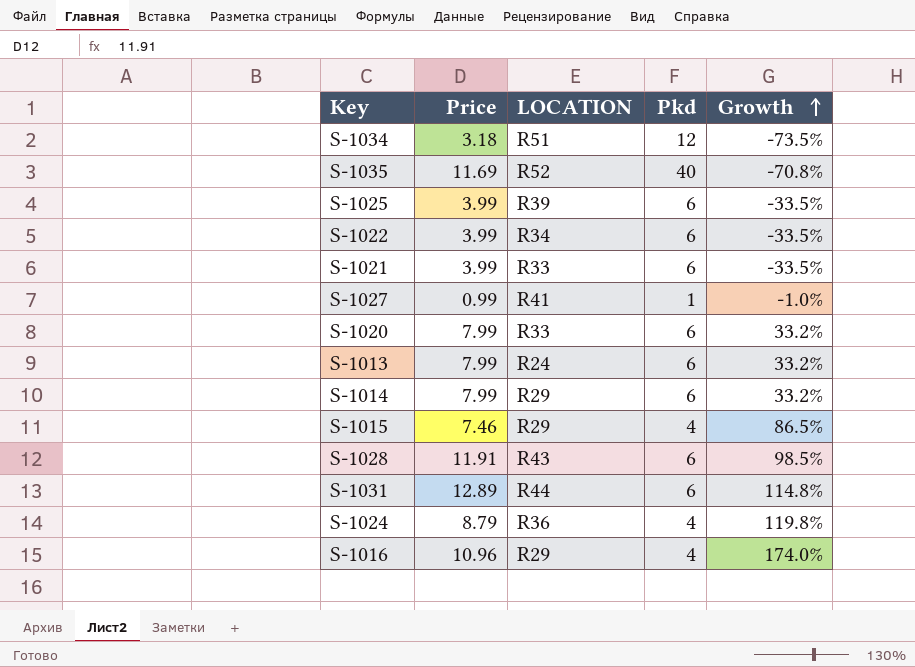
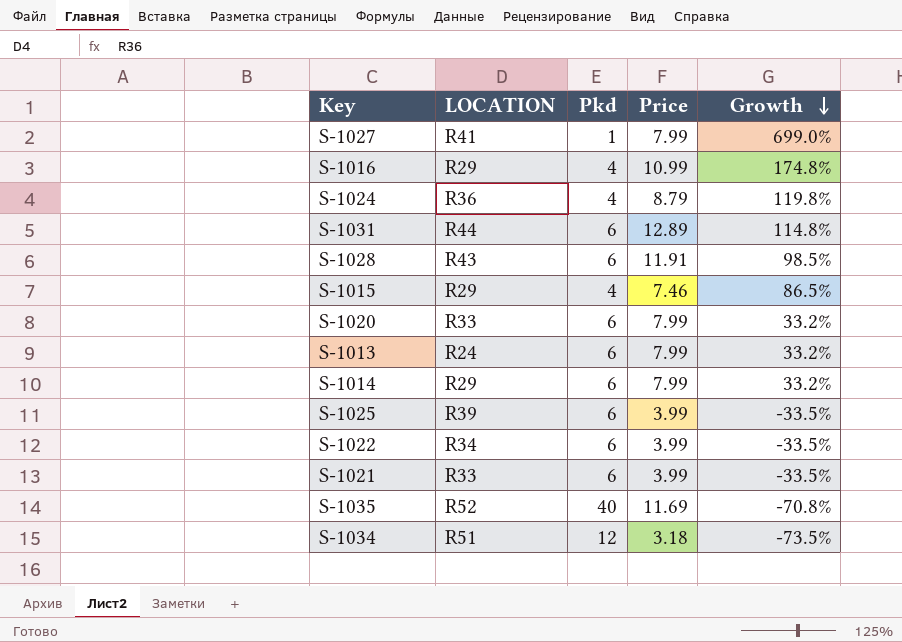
row order: Growth ascending -> Growth descending
column Price | position: 2 -> 4
S-1027 | Price: 0.99 -> 7.99
S-1027 | Growth: -1.0% -> 699.0%
S-1016 | Price: 10.96 -> 10.99
S-1016 | Growth: 174.0% -> 174.8%

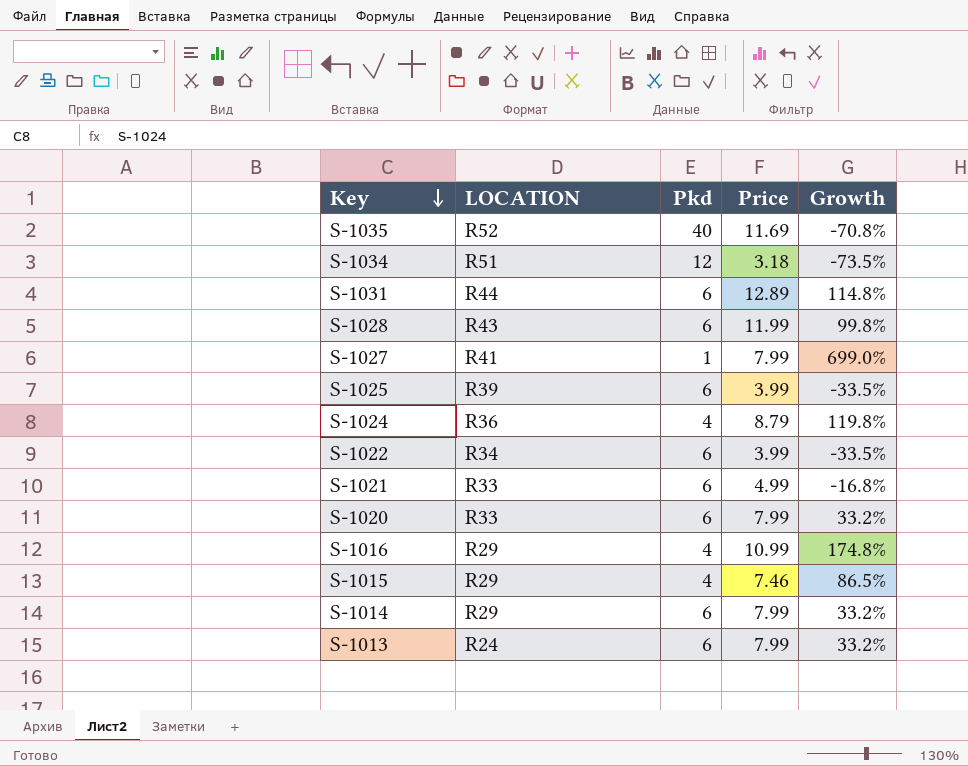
row order: Growth descending -> Key descending
S-1028 | Price: 11.91 -> 11.99
S-1028 | Growth: 98.5% -> 99.8%
S-1021 | Price: 3.99 -> 4.99
S-1021 | Growth: -33.5% -> -16.8%

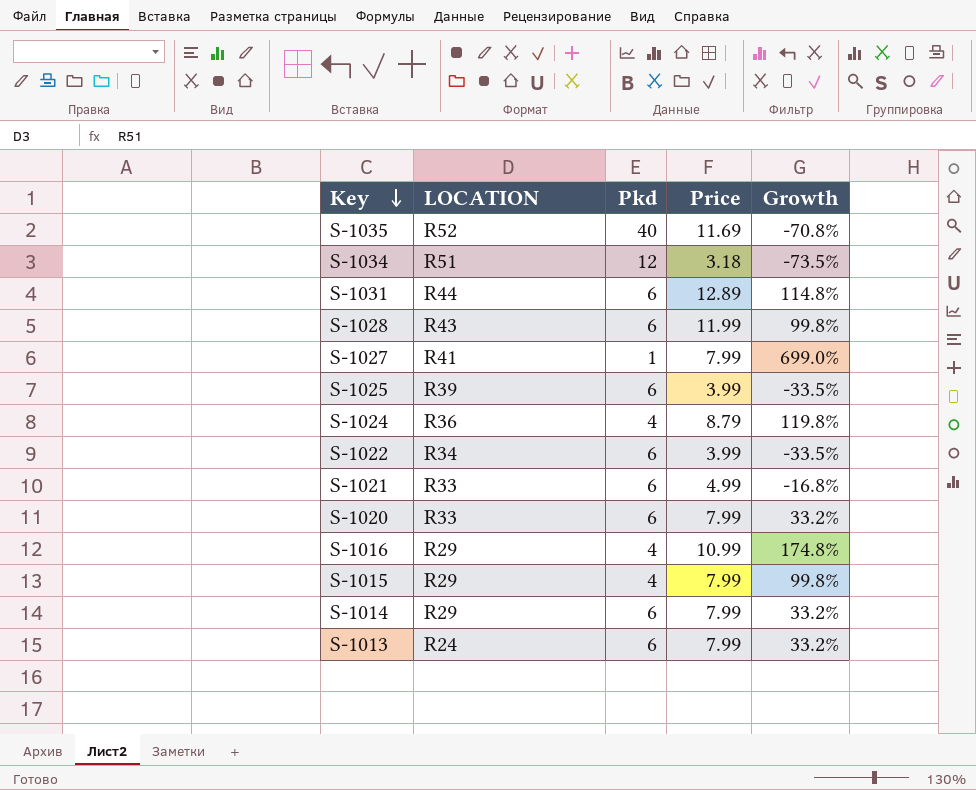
S-1015 | Price: 7.46 -> 7.99
S-1015 | Growth: 86.5% -> 99.8%

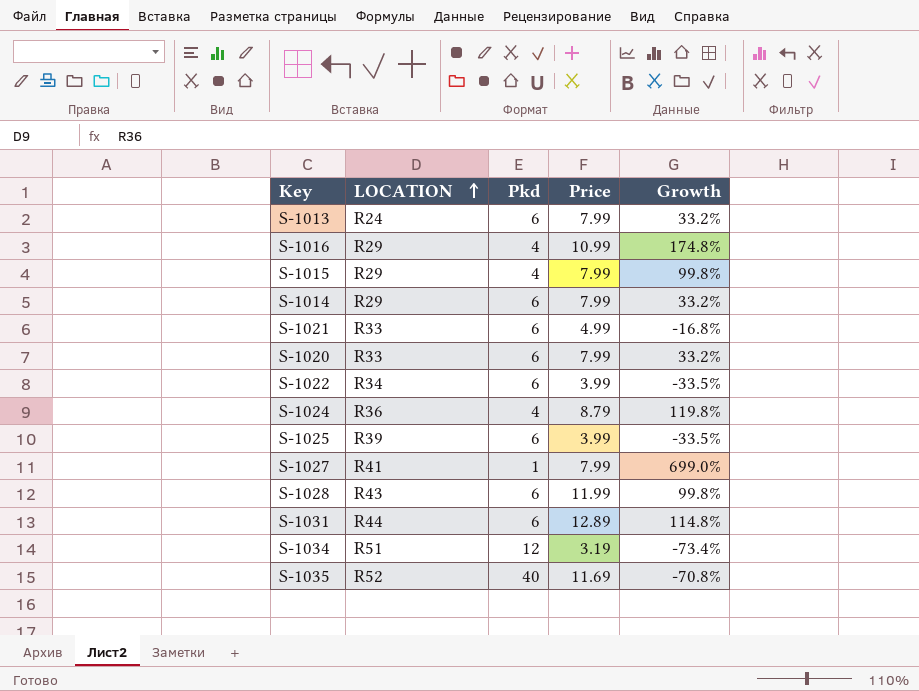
row order: Key descending -> LOCATION ascending
S-1034 | Price: 3.18 -> 3.19
S-1034 | Growth: -73.5% -> -73.4%

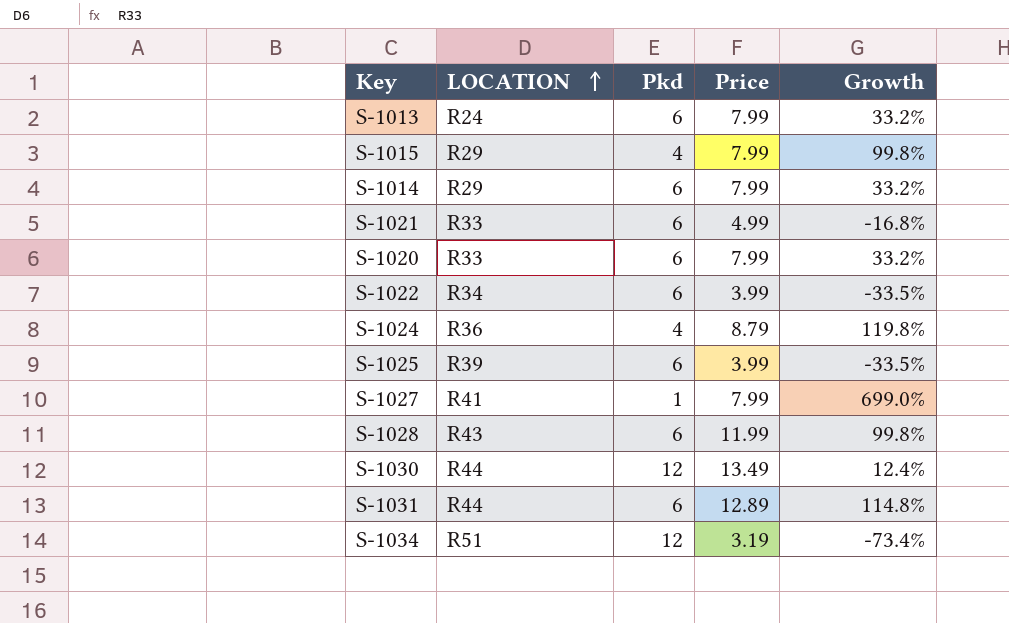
row S-1016: R29 | 4 | 10.99 | 174.8% -> none
row S-1035: R52 | 40 | 11.69 | -70.8% -> none
row S-1030: none -> R44 | 12 | 13.49 | 12.4%

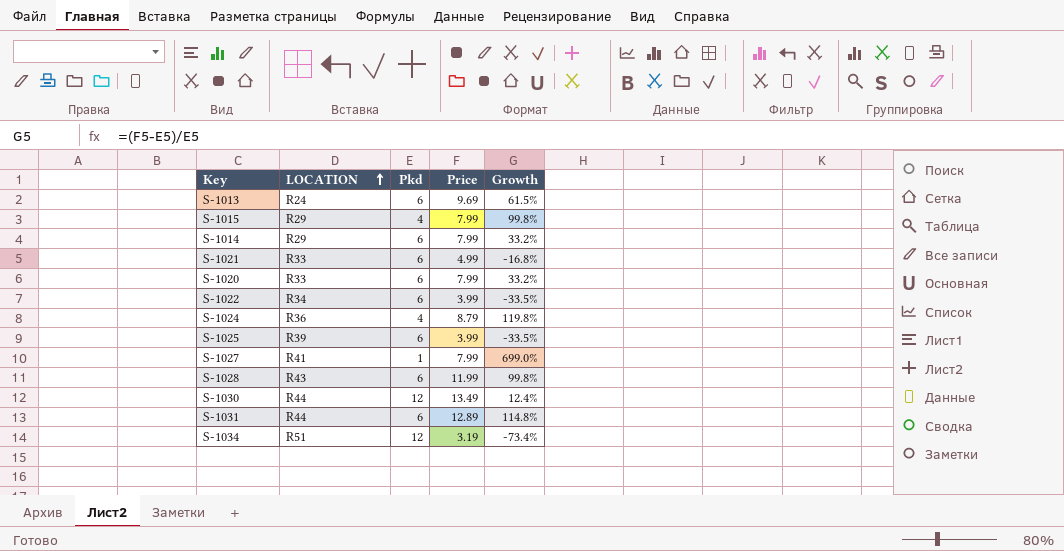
S-1013 | Price: 7.99 -> 9.69
S-1013 | Growth: 33.2% -> 61.5%

